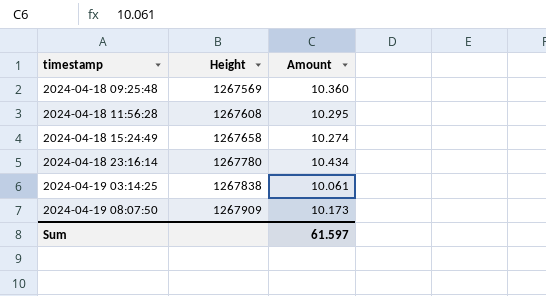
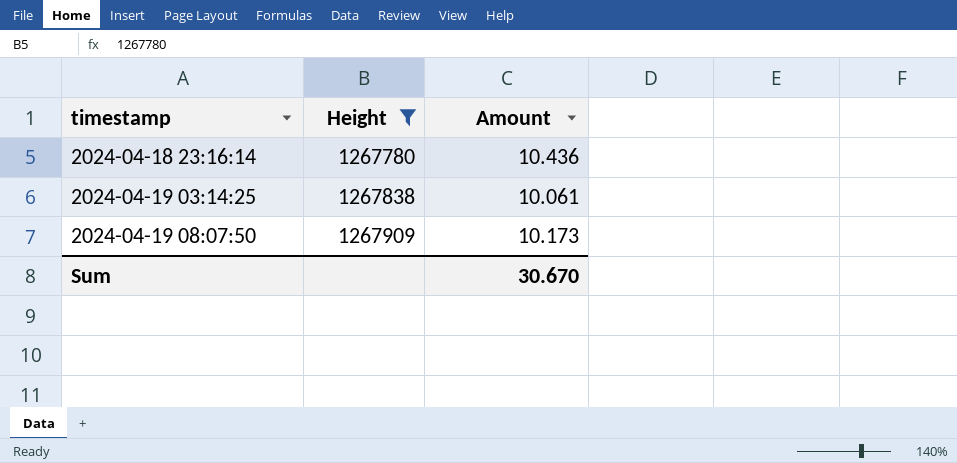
filter: none -> Height >= 1267780
2024-04-18 23:16:14 | Amount: 10.434 -> 10.436
Sum | Amount: 61.597 -> 30.670

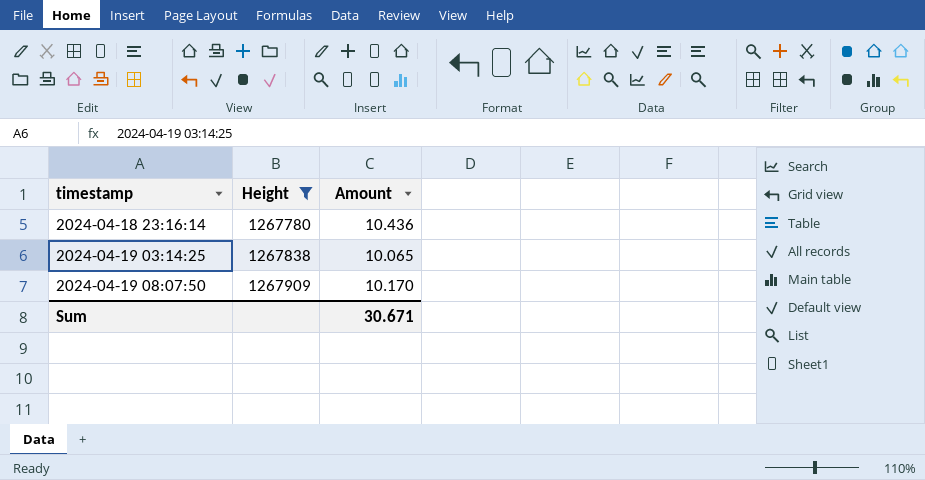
2024-04-19 03:14:25 | Amount: 10.061 -> 10.065
2024-04-19 08:07:50 | Amount: 10.173 -> 10.170
Sum | Amount: 30.670 -> 30.671

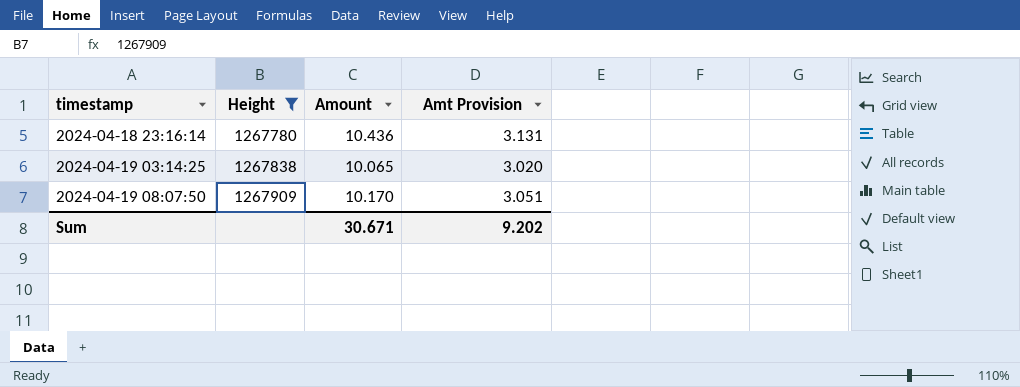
column Amt Provision | formula: none -> [Amount] * 0.3

